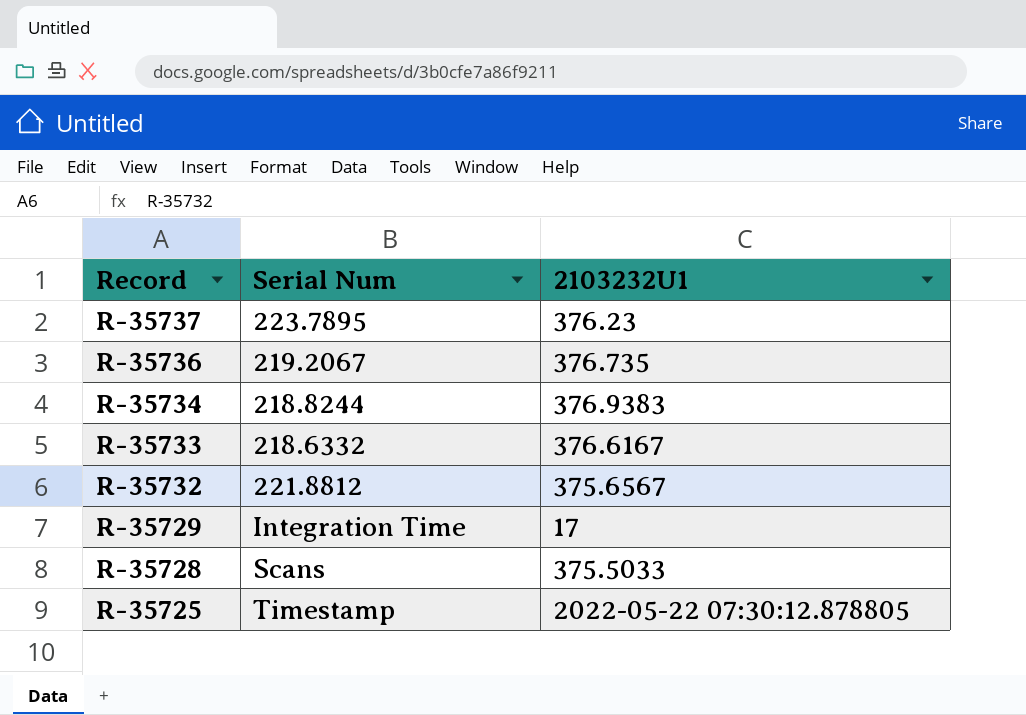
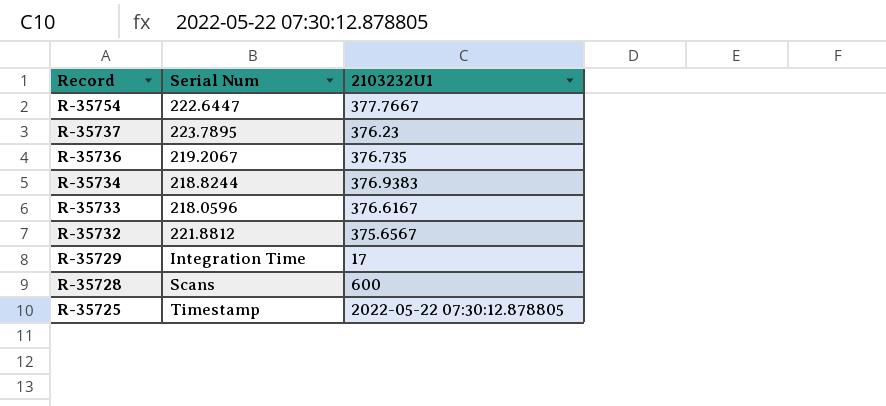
row R-35754: none -> 222.6447 | 377.7667
R-35733 | Serial Num: 218.6332 -> 218.0596
R-35728 | 2103232U1: 375.5033 -> 600

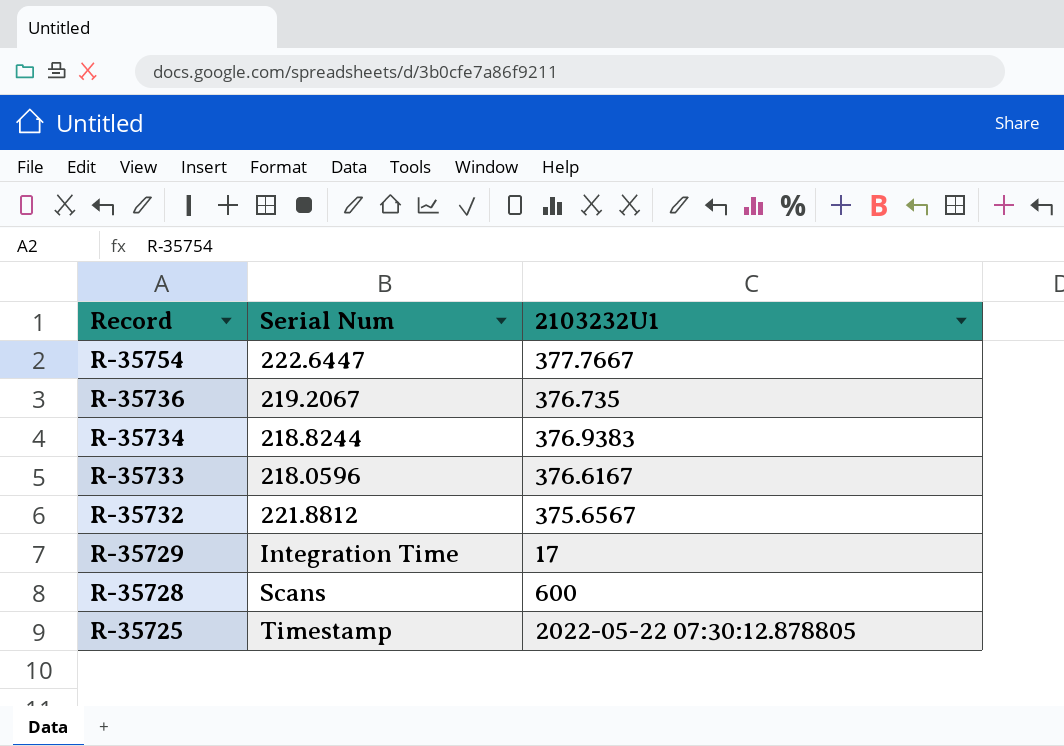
row R-35737: 223.7895 | 376.23 -> none

